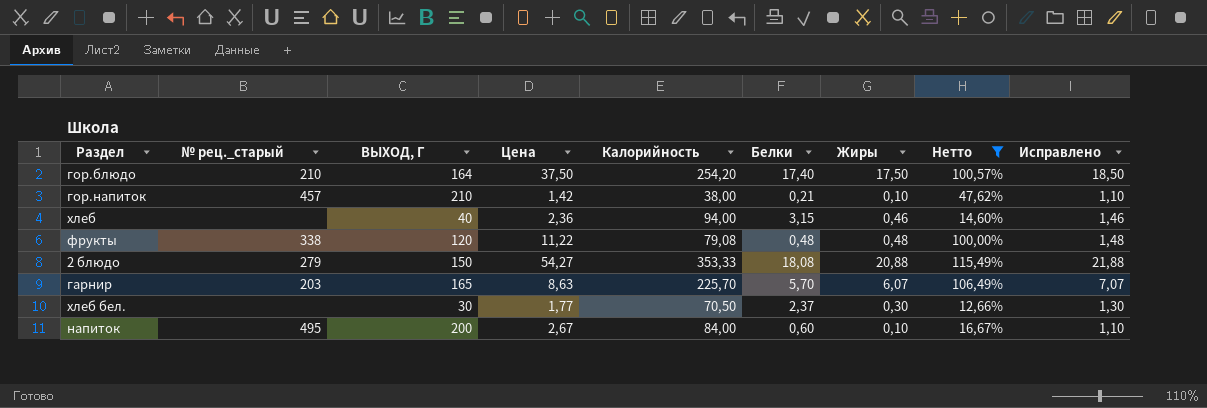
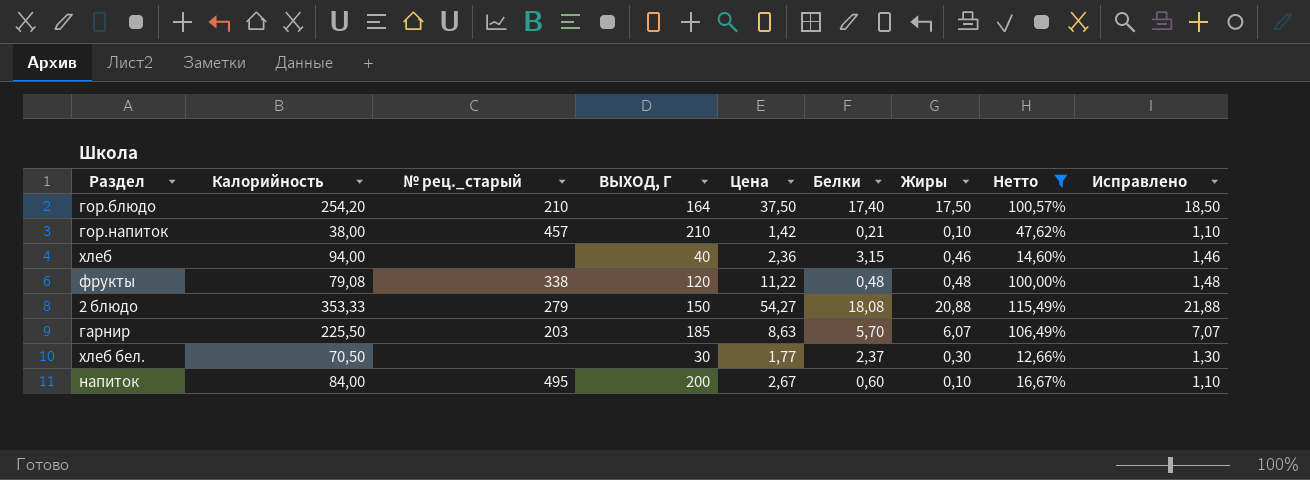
column Калорийность | position: 5 -> 2
гарнир | Калорийность: 225,70 -> 225,50
гарнир | ВЫХОД, Г: 165 -> 185

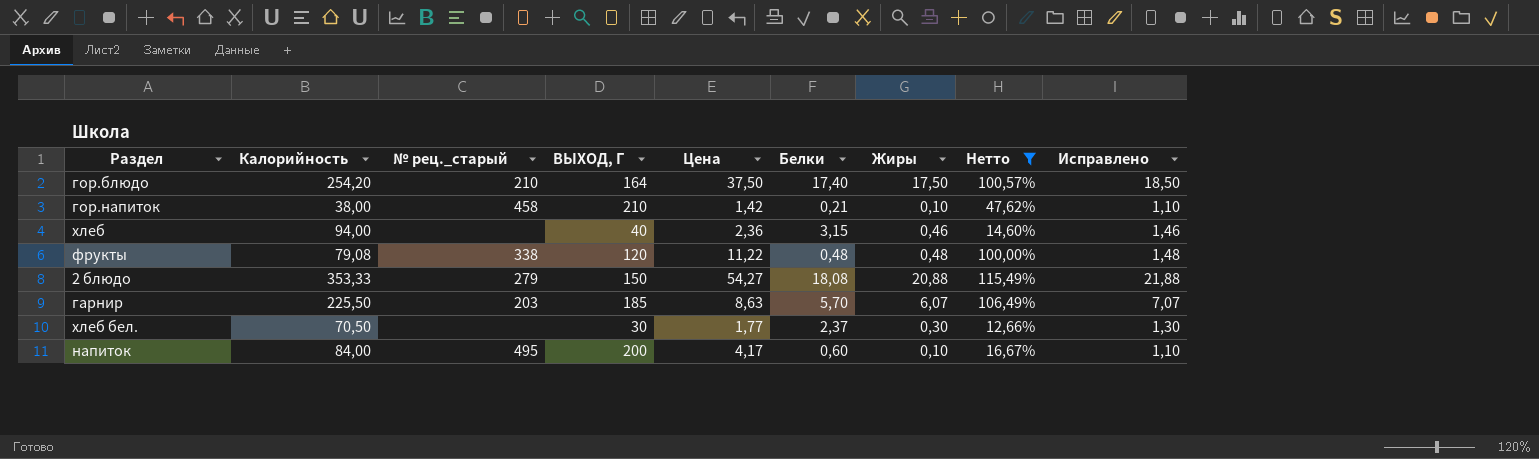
гор.напиток | № рец._старый: 457 -> 458
напиток | Цена: 2,67 -> 4,17

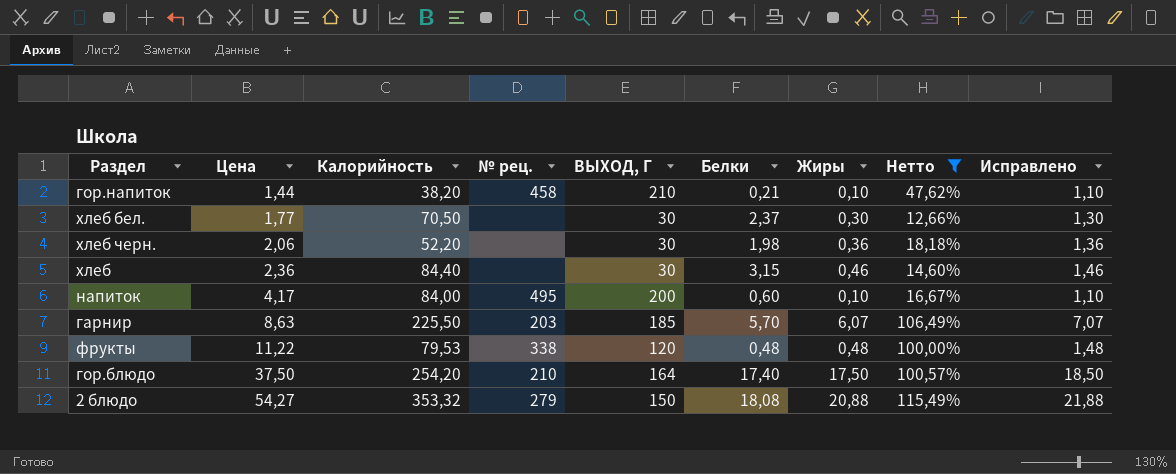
row order: none -> Цена ascending
column Цена | position: 5 -> 2
column name: № рец._старый -> № рец.
гор.напиток | Цена: 1,42 -> 1,44
гор.напиток | Калорийность: 38,00 -> 38,20
row хлеб черн.: none -> 2,06 | 52,20 | none | 30 | 1,98 | 0,36 | 18,18% | 1,36
хлеб | Калорийность: 94,00 -> 84,40
хлеб | ВЫХОД, Г: 40 -> 30
фрукты | Калорийность: 79,08 -> 79,53
2 блюдо | Калорийность: 353,33 -> 353,32

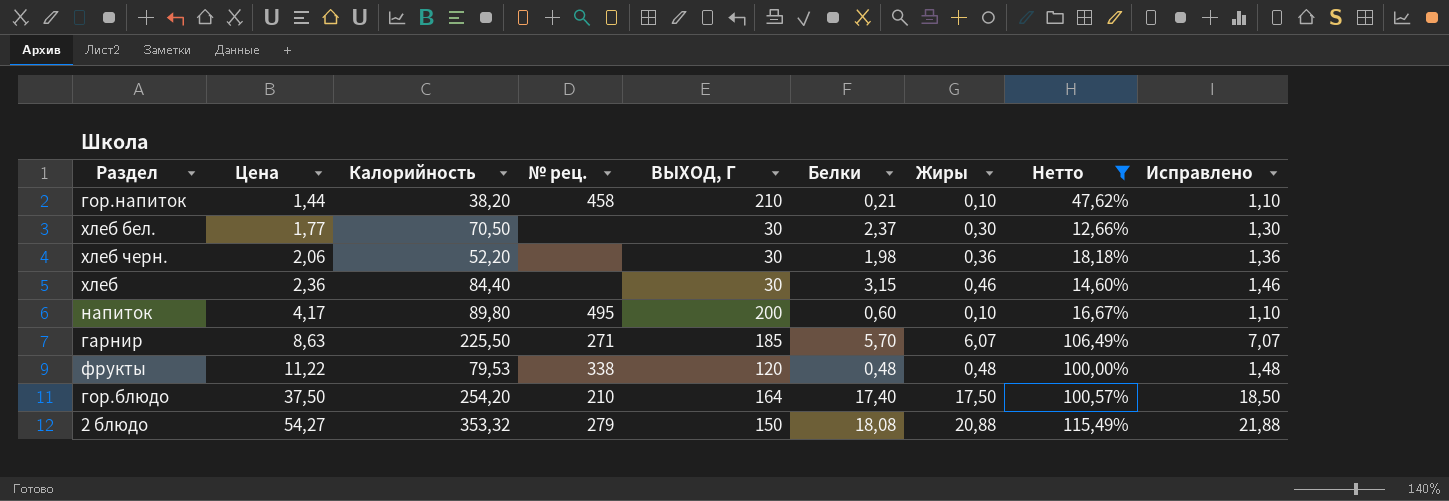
напиток | Калорийность: 84,00 -> 89,80
гарнир | № рец.: 203 -> 271

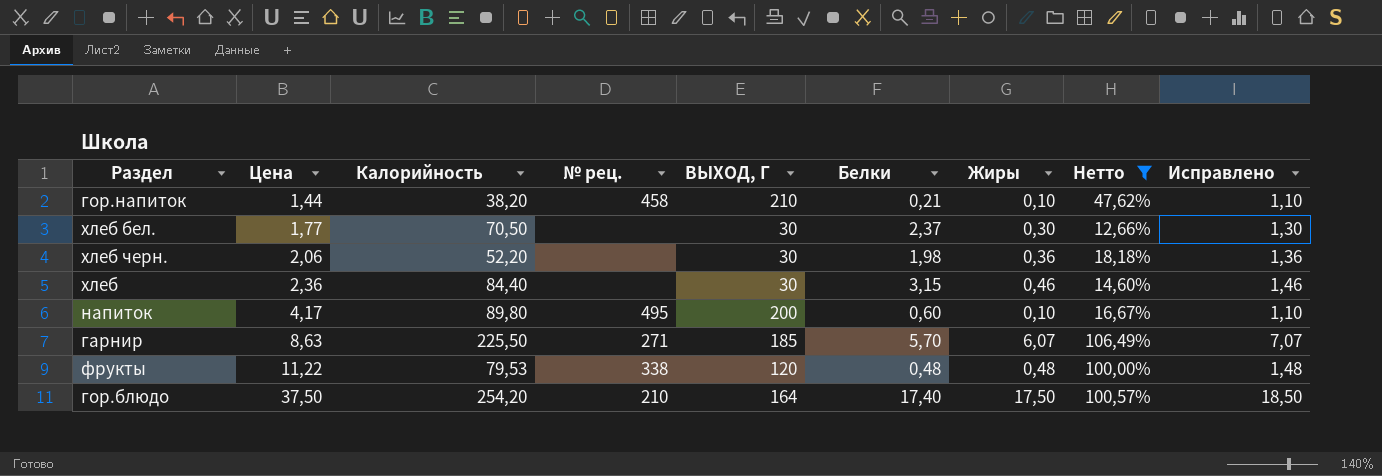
row 2 блюдо: 54,27 | 353,32 | 279 | 150 | 18,08 | 20,88 | 115,49% | 21,88 -> none

